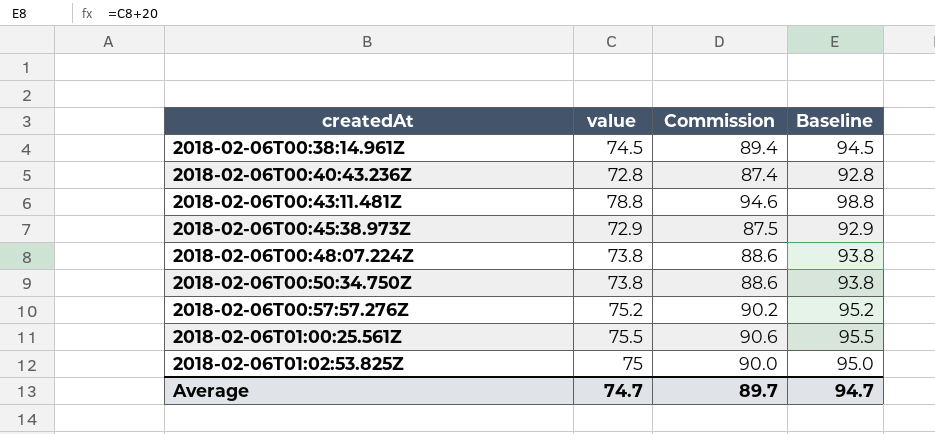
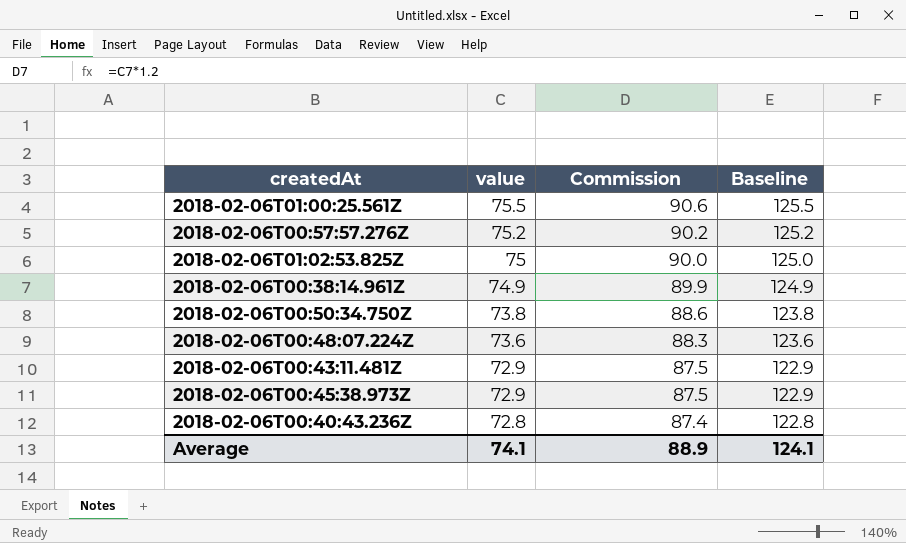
row order: createdAt ascending -> value descending
column Baseline | formula: [value] + 20 -> [value] + 50
2018-02-06T00:38:14.961Z | value: 74.5 -> 74.9
2018-02-06T00:38:14.961Z | Commission: 89.4 -> 89.9
2018-02-06T00:48:07.224Z | value: 73.8 -> 73.6
2018-02-06T00:48:07.224Z | Commission: 88.6 -> 88.3
2018-02-06T00:43:11.481Z | value: 78.8 -> 72.9
2018-02-06T00:43:11.481Z | Commission: 94.6 -> 87.5
Average | value: 74.7 -> 74.1
Average | Commission: 89.7 -> 88.9
Average | Baseline: 94.7 -> 124.1

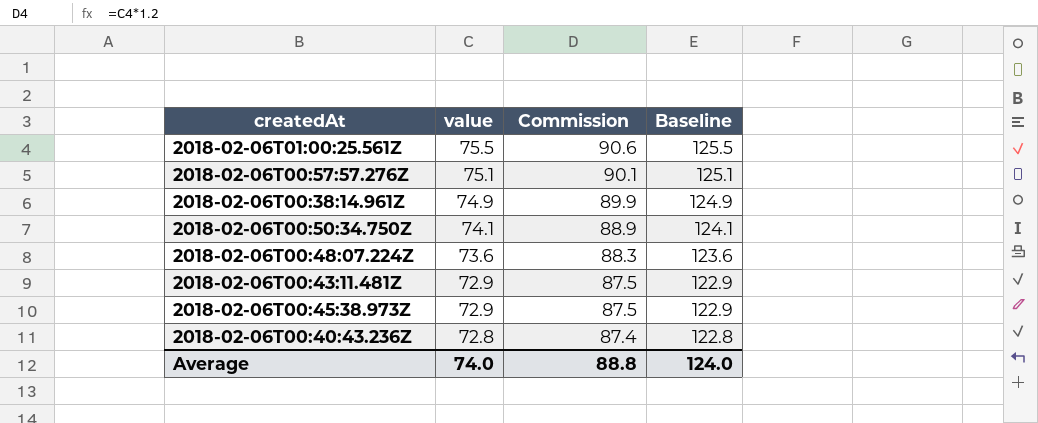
row 2018-02-06T01:02:53.825Z: 75 | 90.0 | 125.0 -> none
2018-02-06T00:57:57.276Z | value: 75.2 -> 75.1
2018-02-06T00:57:57.276Z | Commission: 90.2 -> 90.1
2018-02-06T00:57:57.276Z | Baseline: 125.2 -> 125.1
2018-02-06T00:50:34.750Z | value: 73.8 -> 74.1
2018-02-06T00:50:34.750Z | Commission: 88.6 -> 88.9
2018-02-06T00:50:34.750Z | Baseline: 123.8 -> 124.1
Average | value: 74.1 -> 74.0
Average | Commission: 88.9 -> 88.8
Average | Baseline: 124.1 -> 124.0

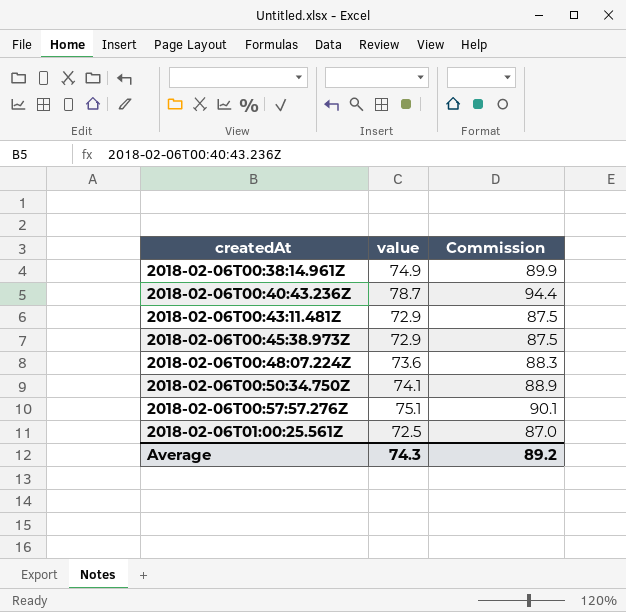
row order: value descending -> createdAt ascending
column Baseline | formula: [value] + 50 -> none
2018-02-06T00:40:43.236Z | value: 72.8 -> 78.7
2018-02-06T00:40:43.236Z | Commission: 87.4 -> 94.4
2018-02-06T01:00:25.561Z | value: 75.5 -> 72.5
2018-02-06T01:00:25.561Z | Commission: 90.6 -> 87.0
Average | value: 74.0 -> 74.3
Average | Commission: 88.8 -> 89.2

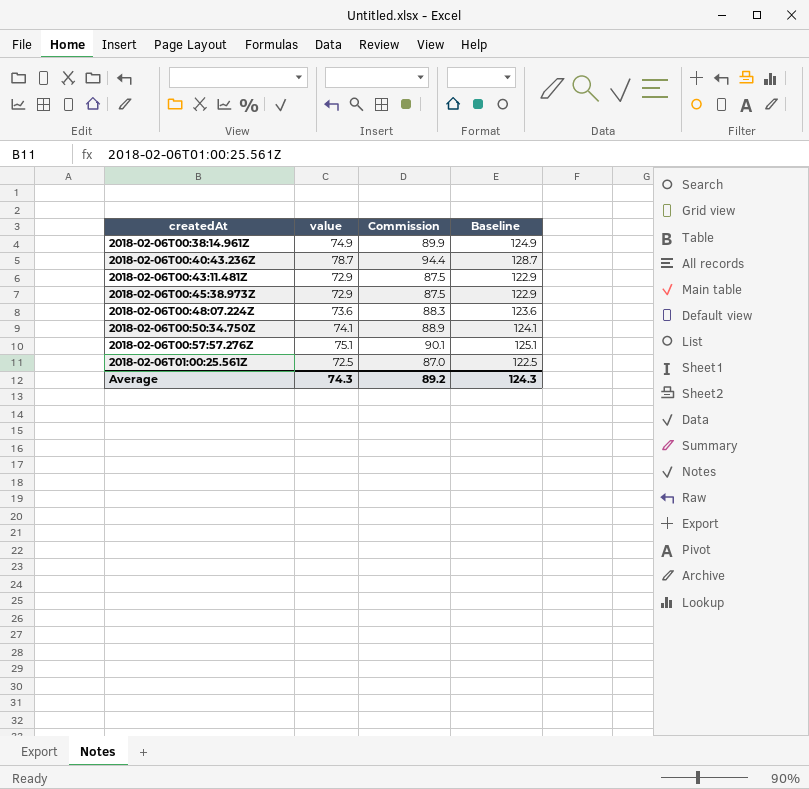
column Baseline | formula: none -> [value] + 50

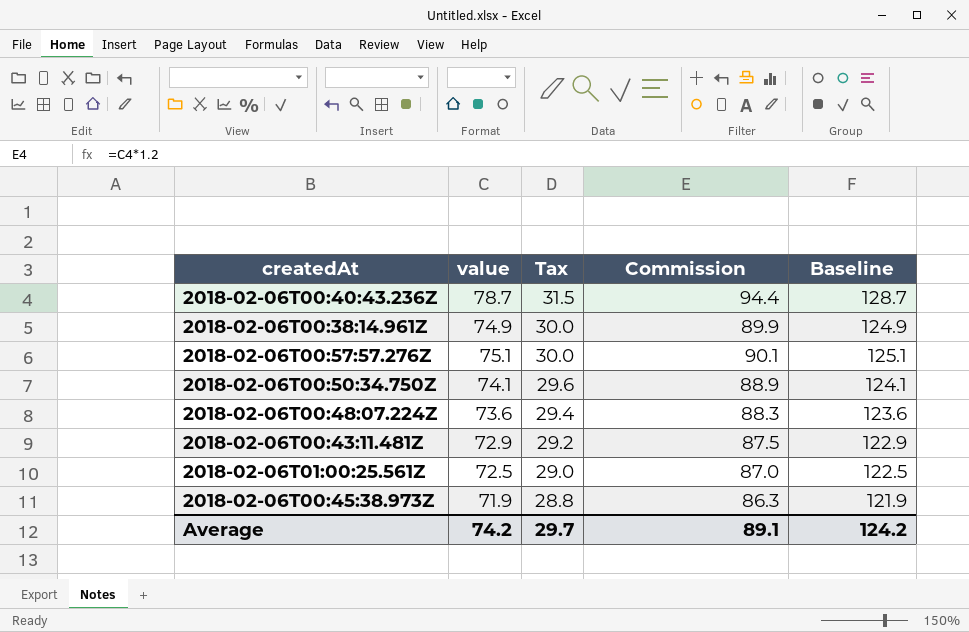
row order: createdAt ascending -> Tax descending
column Tax | formula: none -> [value] * 0.4
2018-02-06T00:45:38.973Z | value: 72.9 -> 71.9
2018-02-06T00:45:38.973Z | Commission: 87.5 -> 86.3
2018-02-06T00:45:38.973Z | Baseline: 122.9 -> 121.9
Average | value: 74.3 -> 74.2
Average | Commission: 89.2 -> 89.1
Average | Baseline: 124.3 -> 124.2

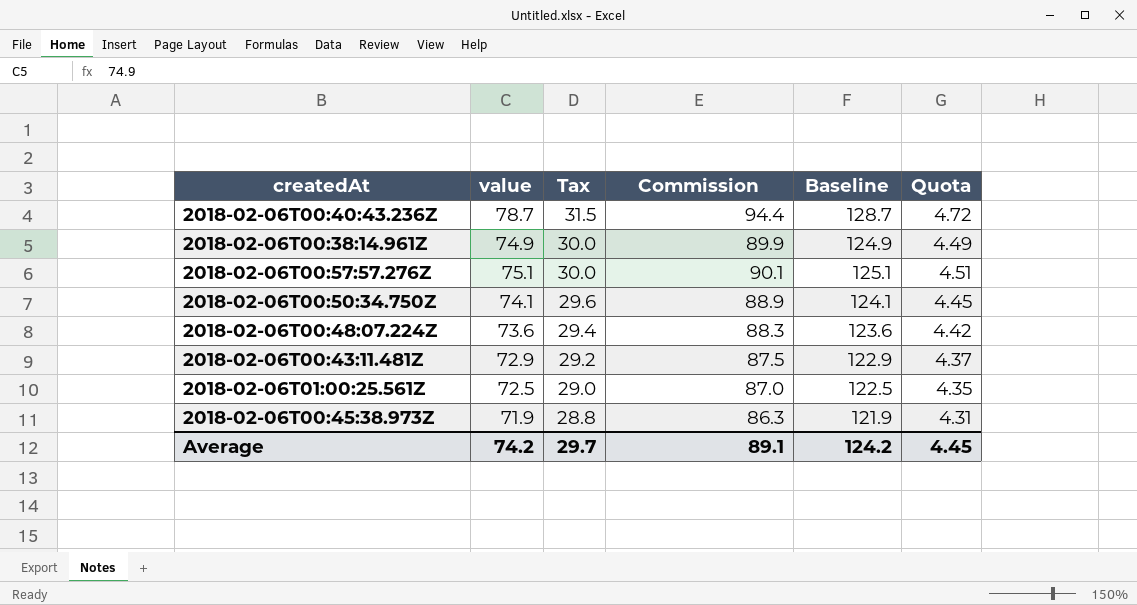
column Quota | formula: none -> [value] * 0.06

